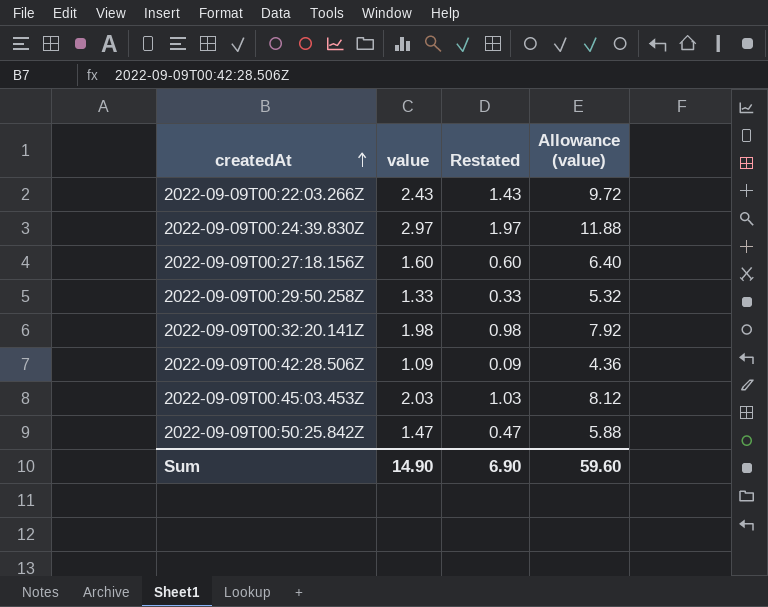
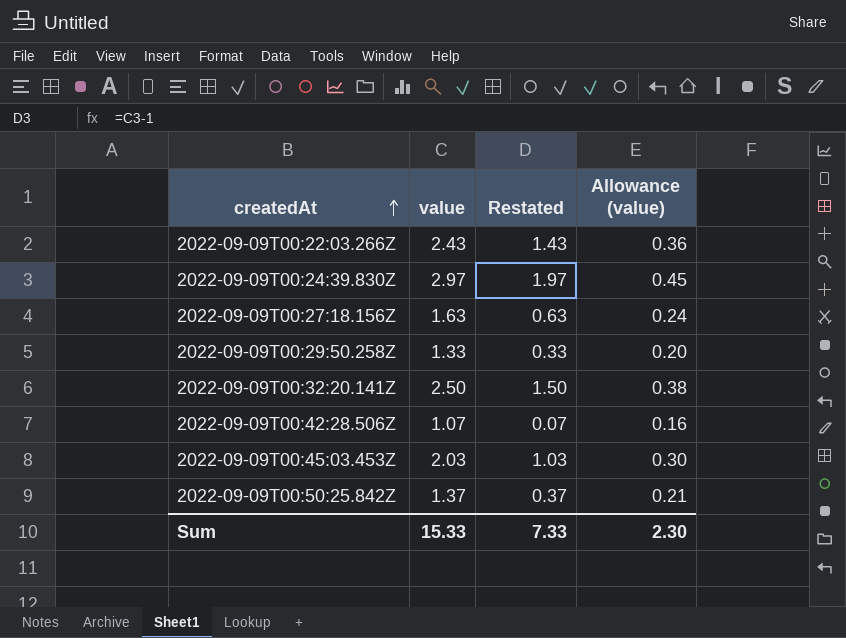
column Allowance (value) | formula: [value] * 4 -> [value] * 0.15
2022-09-09T00:27:18.156Z | value: 1.60 -> 1.63
2022-09-09T00:27:18.156Z | Restated: 0.60 -> 0.63
2022-09-09T00:32:20.141Z | value: 1.98 -> 2.50
2022-09-09T00:32:20.141Z | Restated: 0.98 -> 1.50
2022-09-09T00:42:28.506Z | value: 1.09 -> 1.07
2022-09-09T00:42:28.506Z | Restated: 0.09 -> 0.07
2022-09-09T00:50:25.842Z | value: 1.47 -> 1.37
2022-09-09T00:50:25.842Z | Restated: 0.47 -> 0.37
Sum | value: 14.90 -> 15.33
Sum | Restated: 6.90 -> 7.33
Sum | Allowance (value): 59.60 -> 2.30

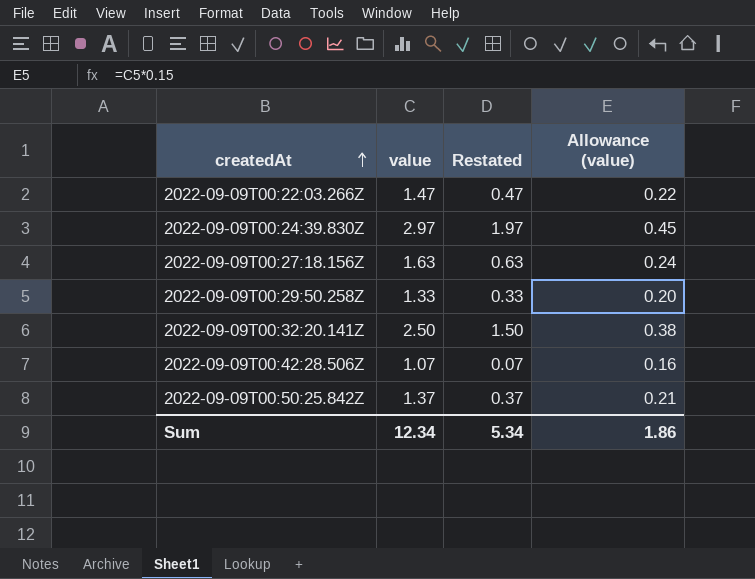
row 2022-09-09T00:45:03.453Z: 2.03 | 1.03 | 0.30 -> none
2022-09-09T00:22:03.266Z | value: 2.43 -> 1.47
2022-09-09T00:22:03.266Z | Restated: 1.43 -> 0.47
2022-09-09T00:22:03.266Z | Allowance (value): 0.36 -> 0.22
Sum | value: 15.33 -> 12.34
Sum | Restated: 7.33 -> 5.34
Sum | Allowance (value): 2.30 -> 1.86

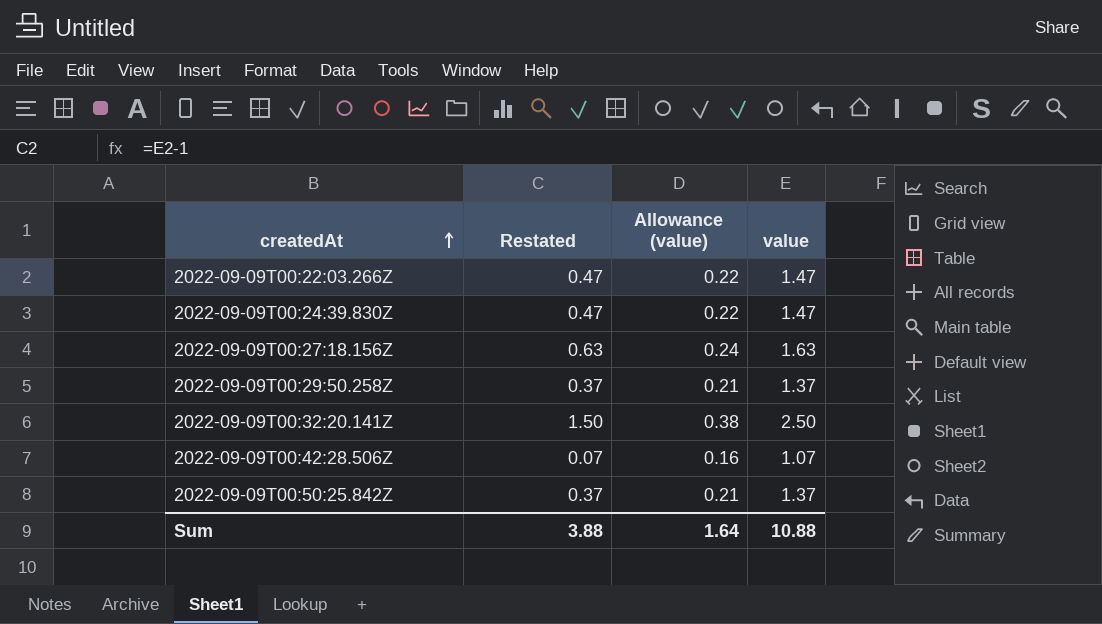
column value | position: 2 -> 4
2022-09-09T00:24:39.830Z | Restated: 1.97 -> 0.47
2022-09-09T00:24:39.830Z | Allowance (value): 0.45 -> 0.22
2022-09-09T00:24:39.830Z | value: 2.97 -> 1.47
2022-09-09T00:29:50.258Z | Restated: 0.33 -> 0.37
2022-09-09T00:29:50.258Z | Allowance (value): 0.20 -> 0.21
2022-09-09T00:29:50.258Z | value: 1.33 -> 1.37
Sum | Restated: 5.34 -> 3.88
Sum | Allowance (value): 1.86 -> 1.64
Sum | value: 12.34 -> 10.88

